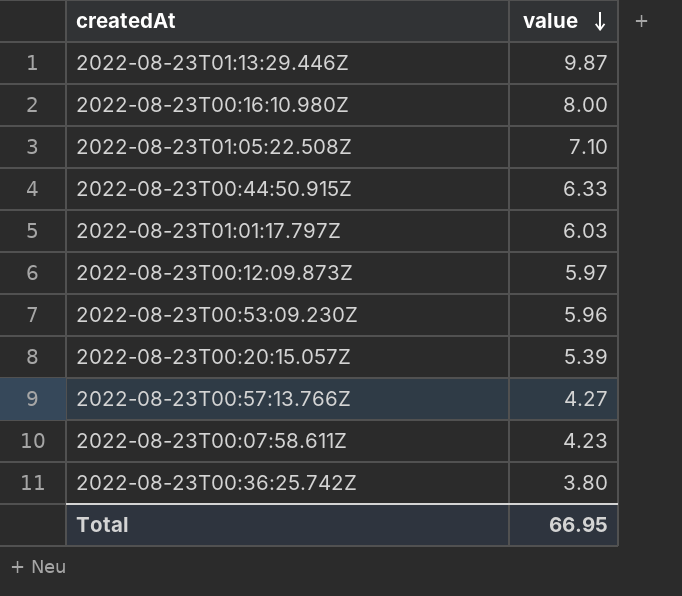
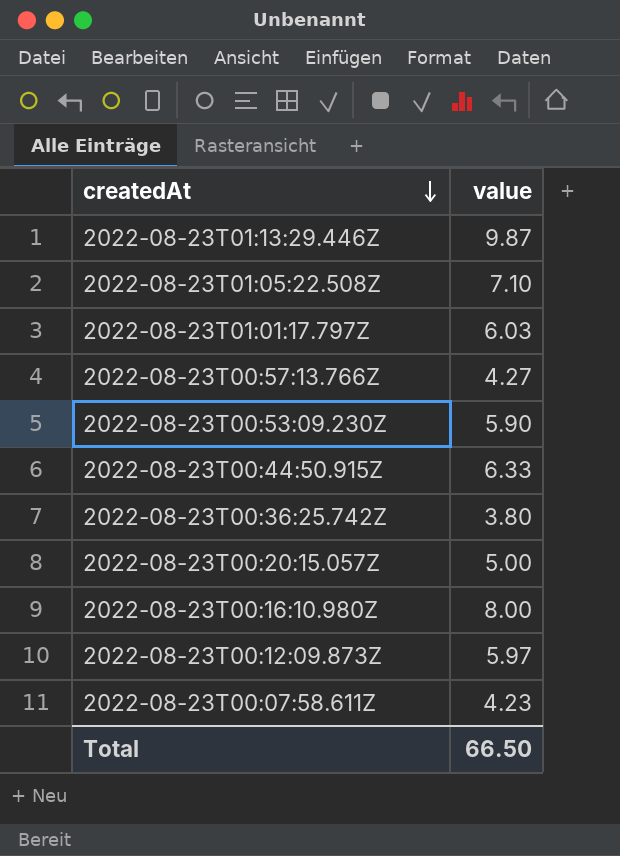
row order: value descending -> createdAt descending
2022-08-23T00:53:09.230Z | value: 5.96 -> 5.90
2022-08-23T00:20:15.057Z | value: 5.39 -> 5.00
Total | value: 66.95 -> 66.50

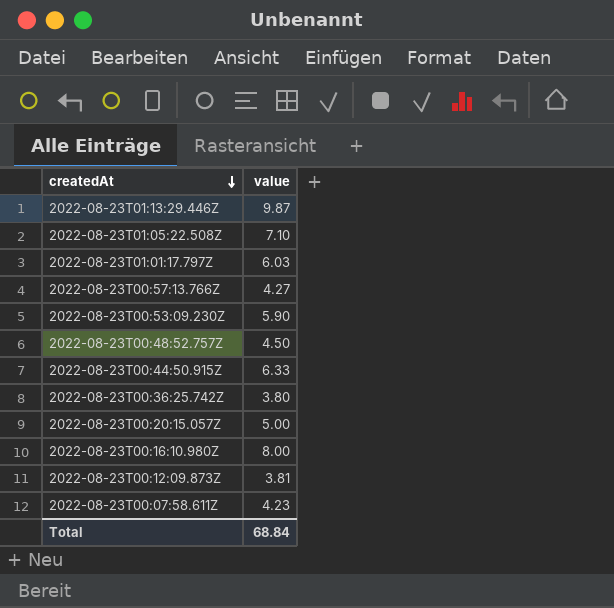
row 2022-08-23T00:48:52.757Z: none -> 4.50
2022-08-23T00:12:09.873Z | value: 5.97 -> 3.81
Total | value: 66.50 -> 68.84

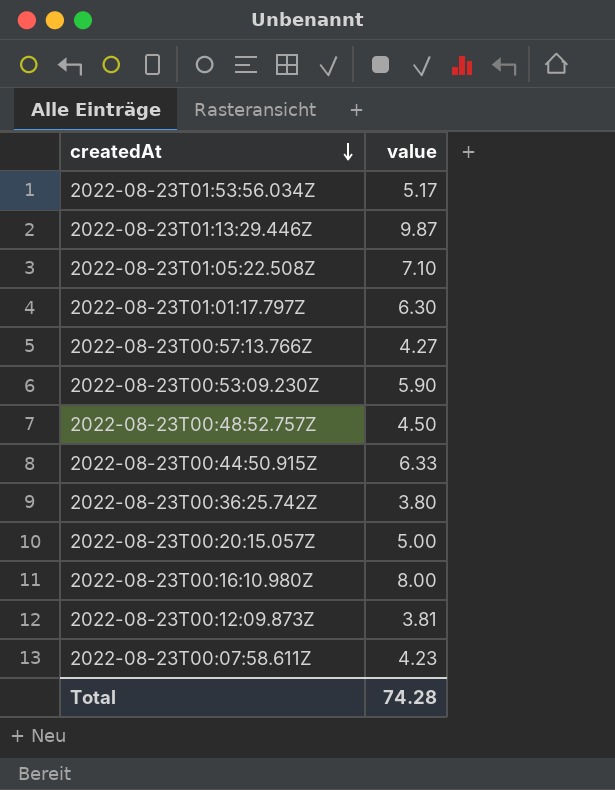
row 2022-08-23T01:53:56.034Z: none -> 5.17
2022-08-23T01:01:17.797Z | value: 6.03 -> 6.30
Total | value: 68.84 -> 74.28

